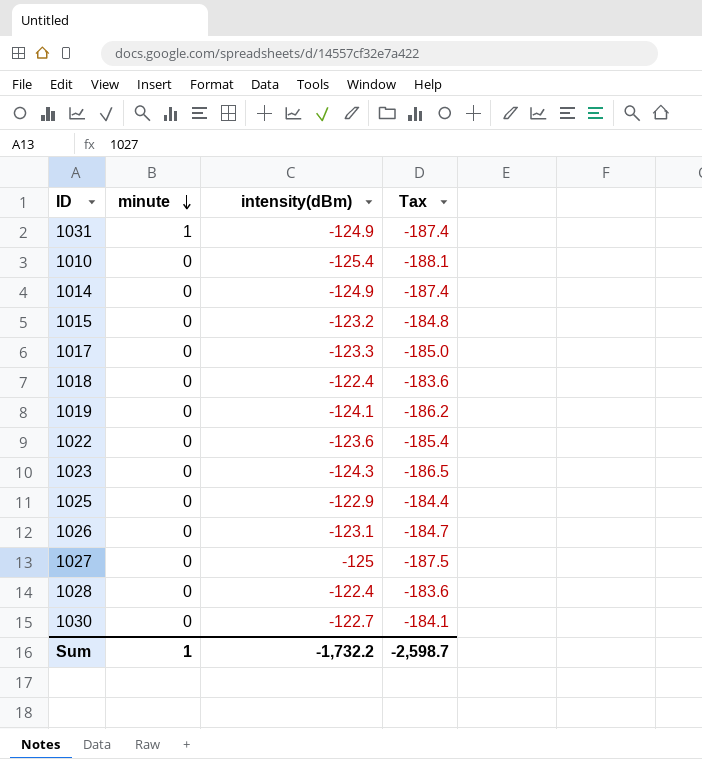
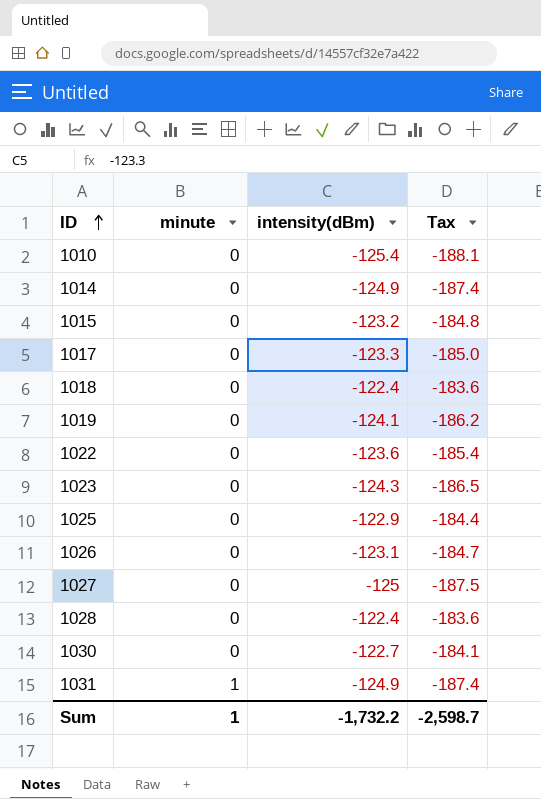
row order: minute descending -> ID ascending

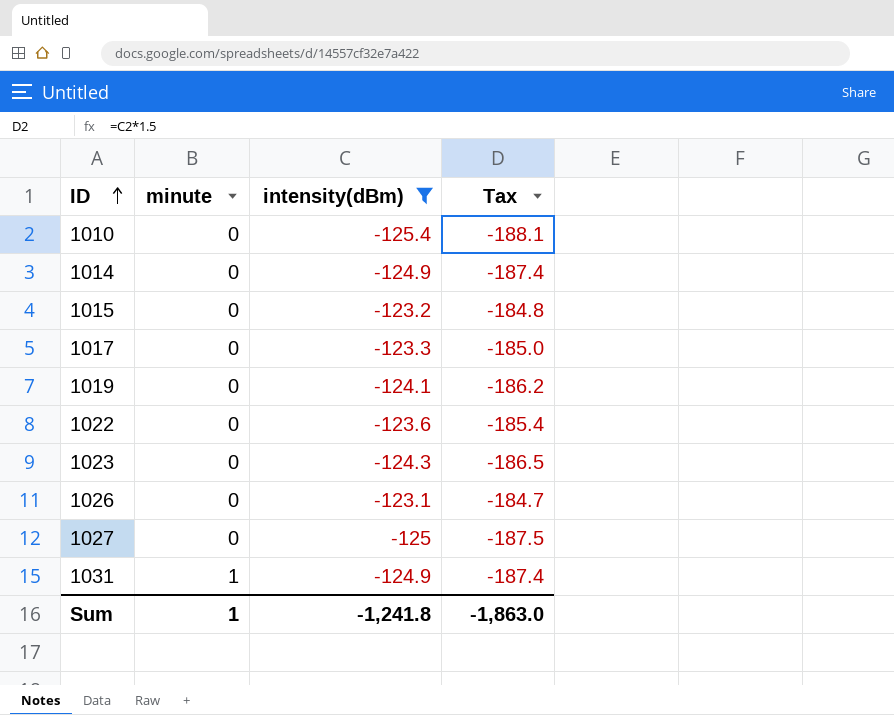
filter: none -> intensity(dBm) <= -123.1
Sum | intensity(dBm): -1,732.2 -> -1,241.8
Sum | Tax: -2,598.7 -> -1,863.0

